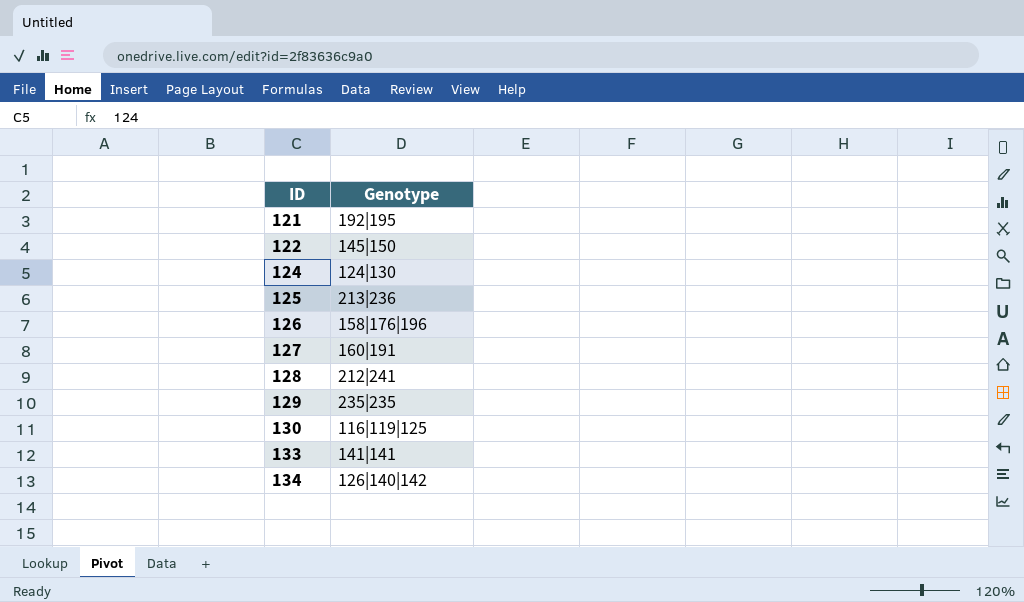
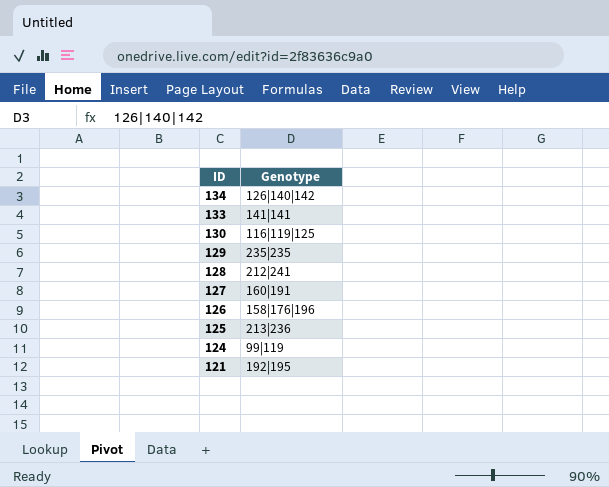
row order: ID ascending -> ID descending
row 122: 145|150 -> none
124 | Genotype: 124|130 -> 99|119

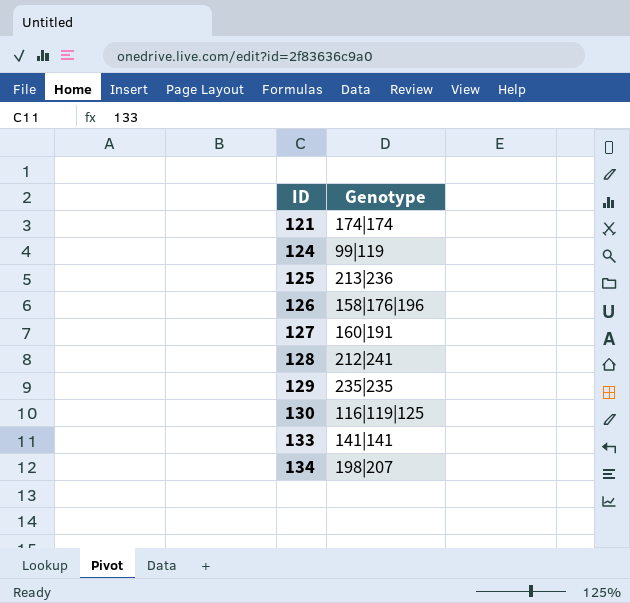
row order: ID descending -> ID ascending
121 | Genotype: 192|195 -> 174|174
134 | Genotype: 126|140|142 -> 198|207

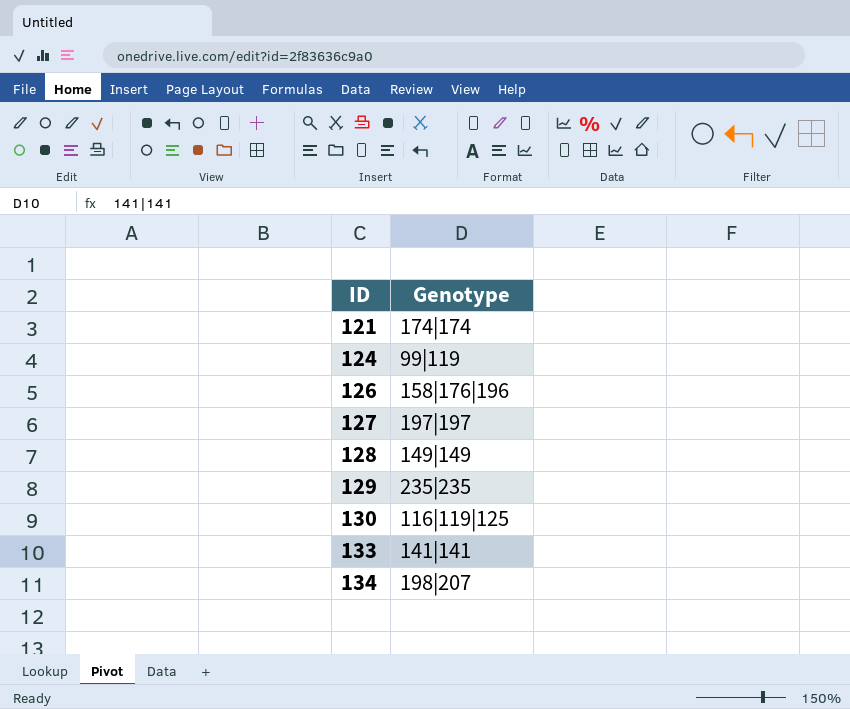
row 125: 213|236 -> none
127 | Genotype: 160|191 -> 197|197
128 | Genotype: 212|241 -> 149|149

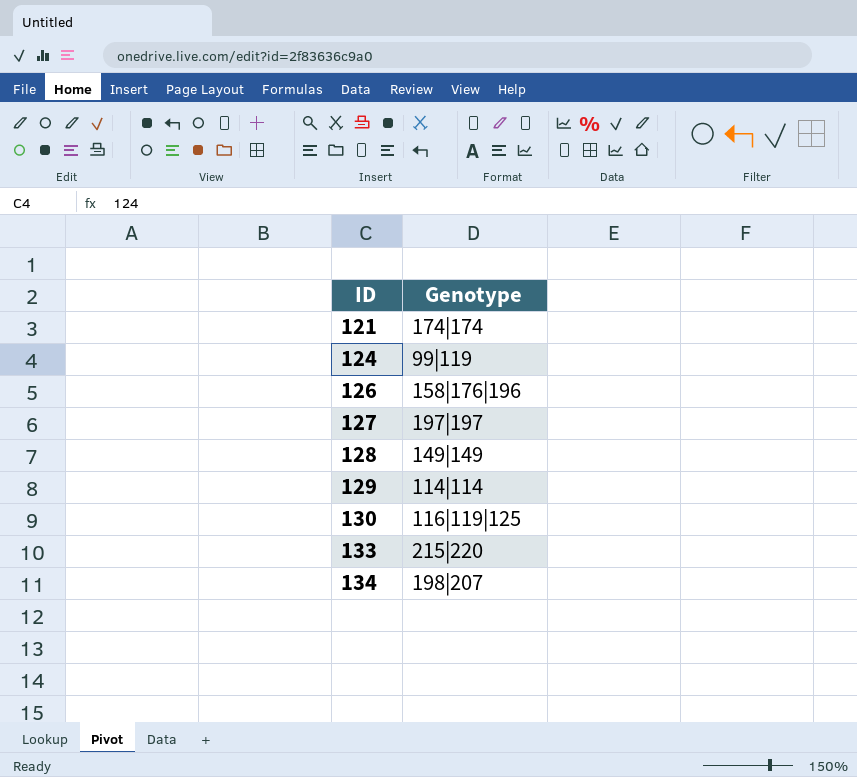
129 | Genotype: 235|235 -> 114|114
133 | Genotype: 141|141 -> 215|220

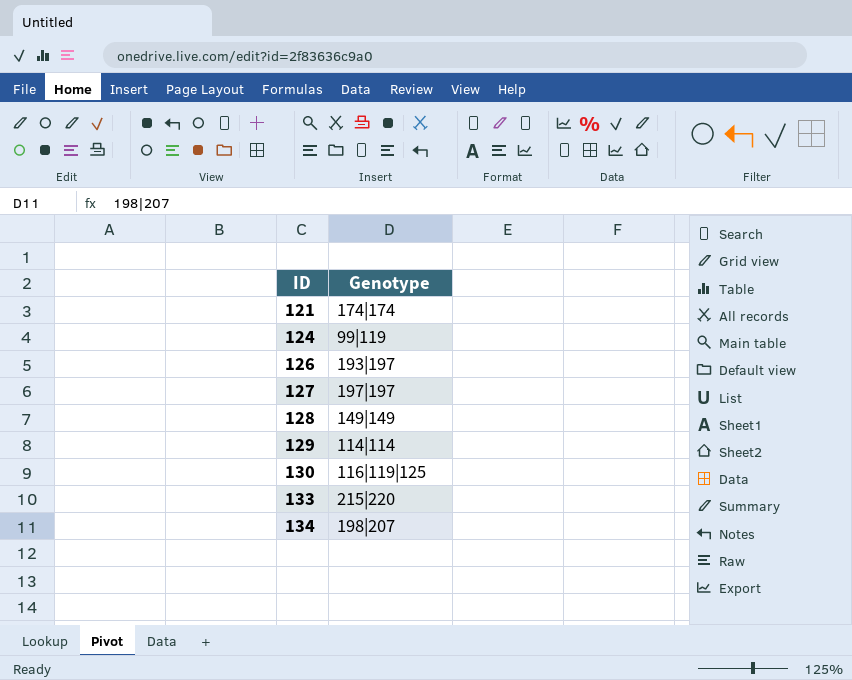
126 | Genotype: 158|176|196 -> 193|197

